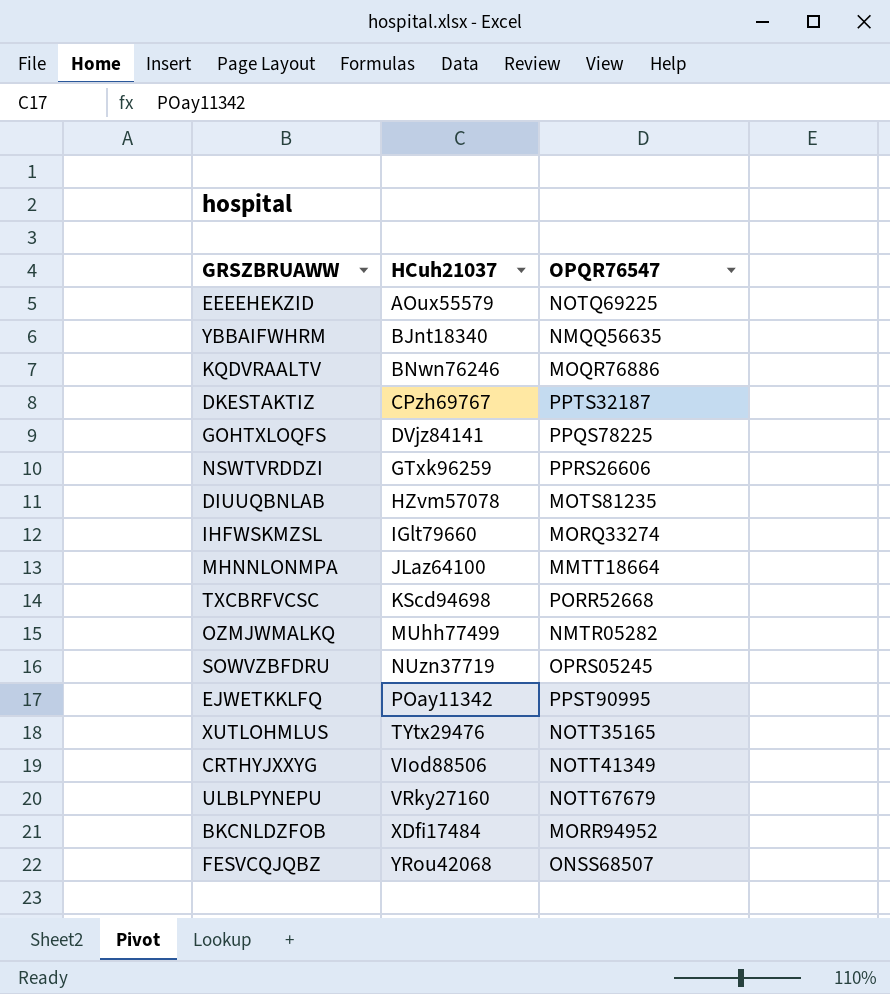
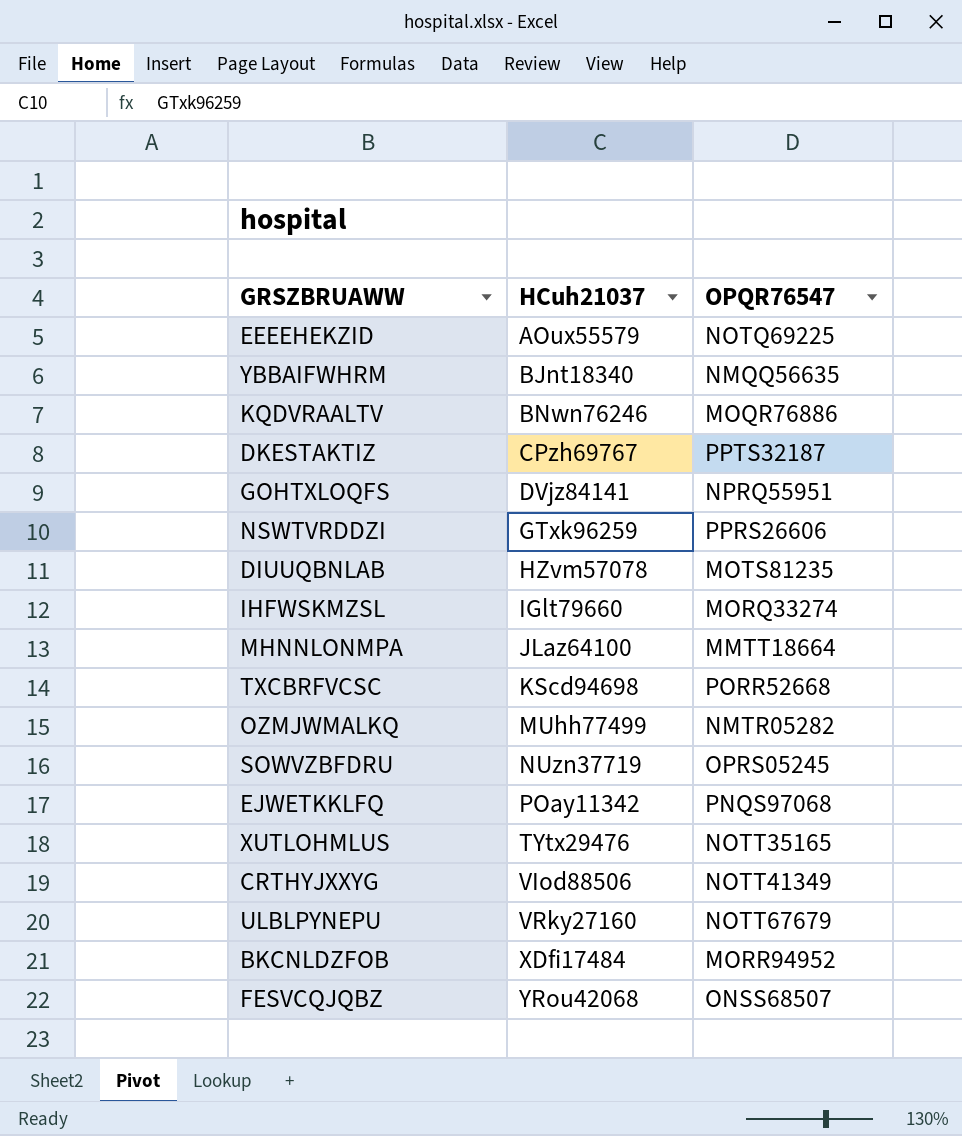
GOHTXLOQFS | OPQR76547: PPQS78225 -> NPRQ55951
EJWETKKLFQ | OPQR76547: PPST90995 -> PNQS97068

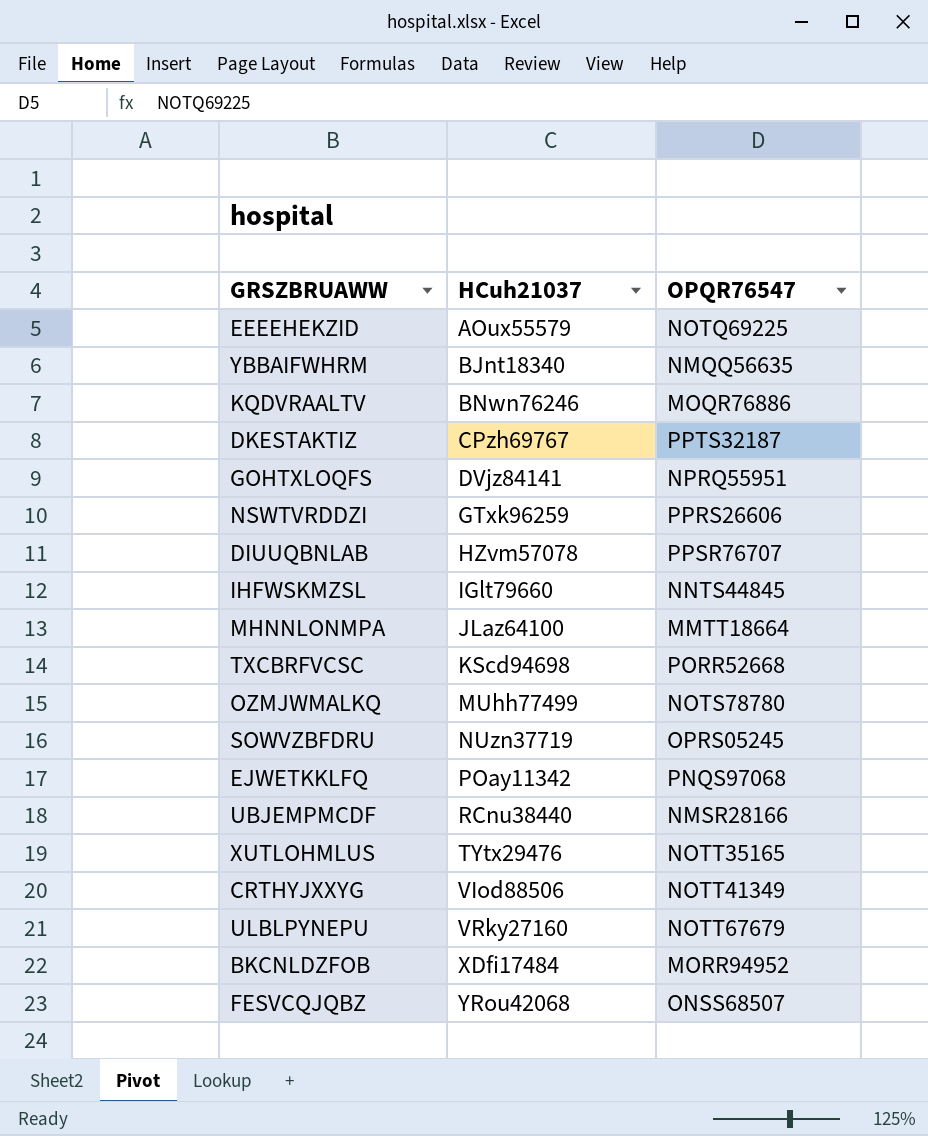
DIUUQBNLAB | OPQR76547: MOTS81235 -> PPSR76707
IHFWSKMZSL | OPQR76547: MORQ33274 -> NNTS44845
OZMJWMALKQ | OPQR76547: NMTR05282 -> NOTS78780
row UBJEMPMCDF: none -> RCnu38440 | NMSR28166

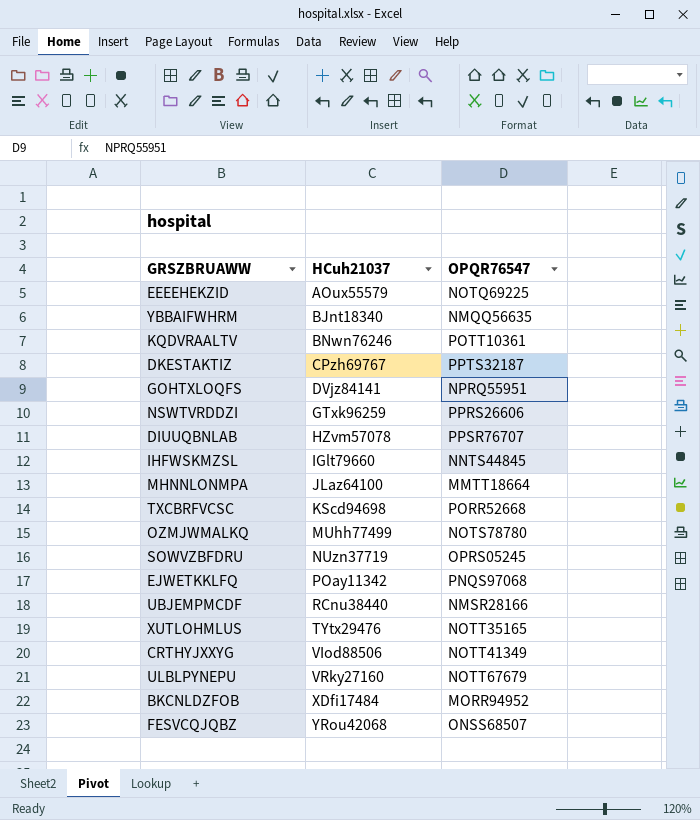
KQDVRAALTV | OPQR76547: MOQR76886 -> POTT10361

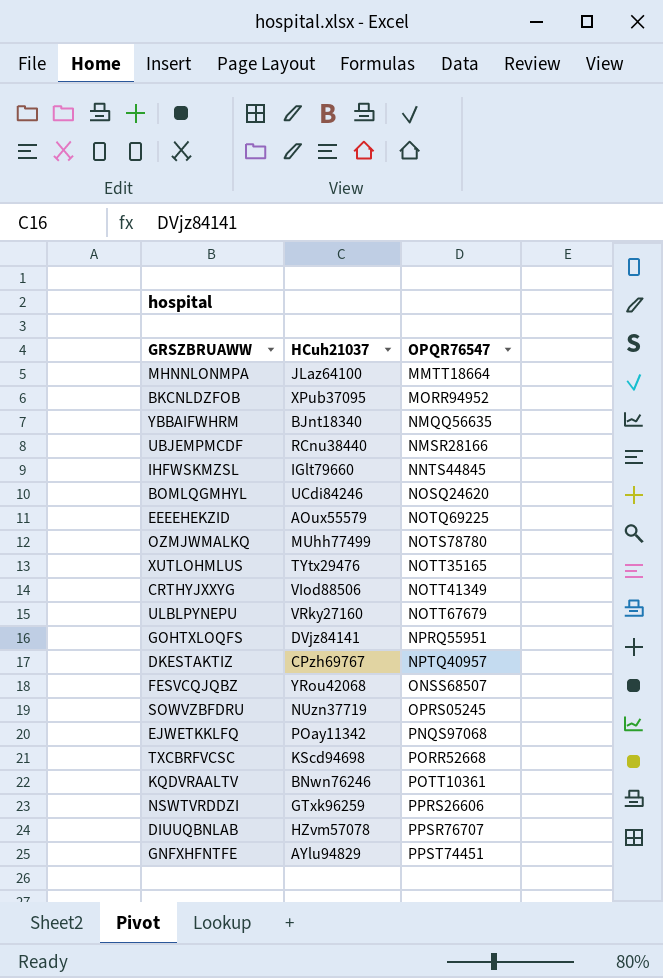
row order: HCuh21037 ascending -> OPQR76547 ascending
BKCNLDZFOB | HCuh21037: XDfi17484 -> XPub37095
row BOMLQGMHYL: none -> UCdi84246 | NOSQ24620
DKESTAKTIZ | OPQR76547: PPTS32187 -> NPTQ40957
row GNFXHFNTFE: none -> AYlu94829 | PPST74451

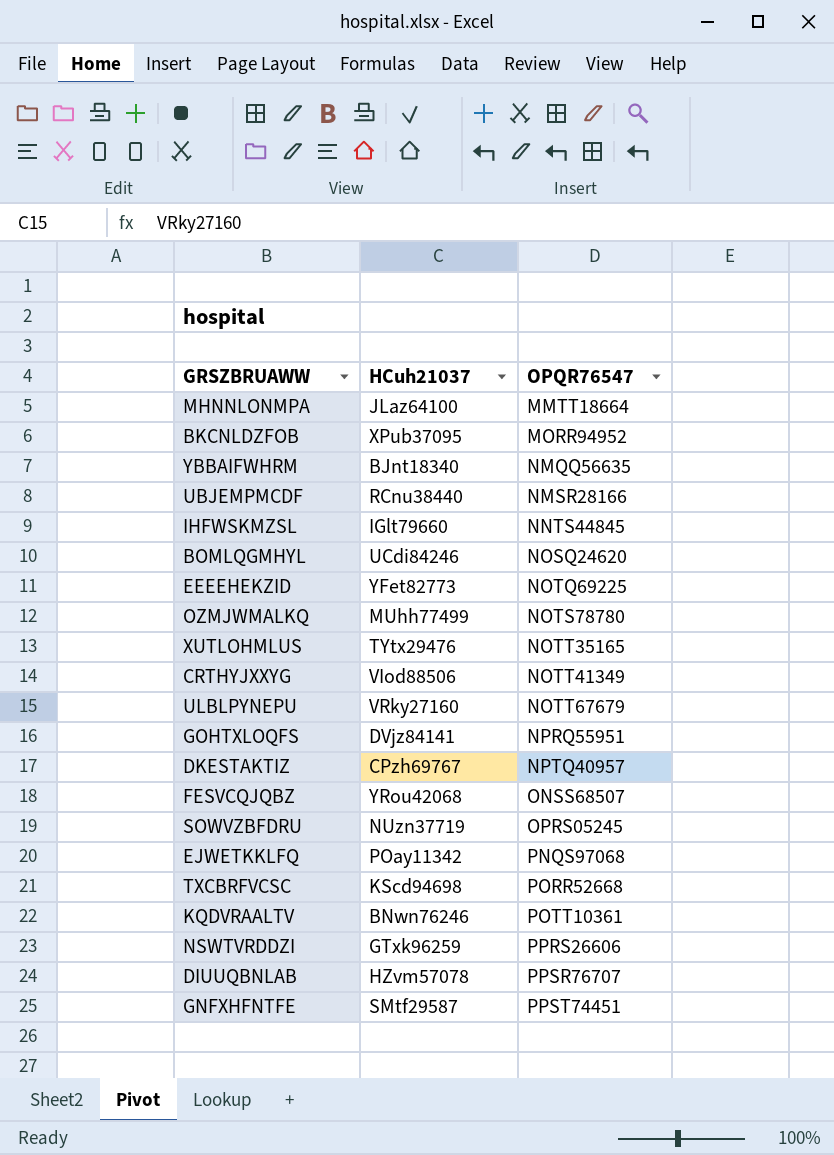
EEEEHEKZID | HCuh21037: AOux55579 -> YFet82773
GNFXHFNTFE | HCuh21037: AYlu94829 -> SMtf29587

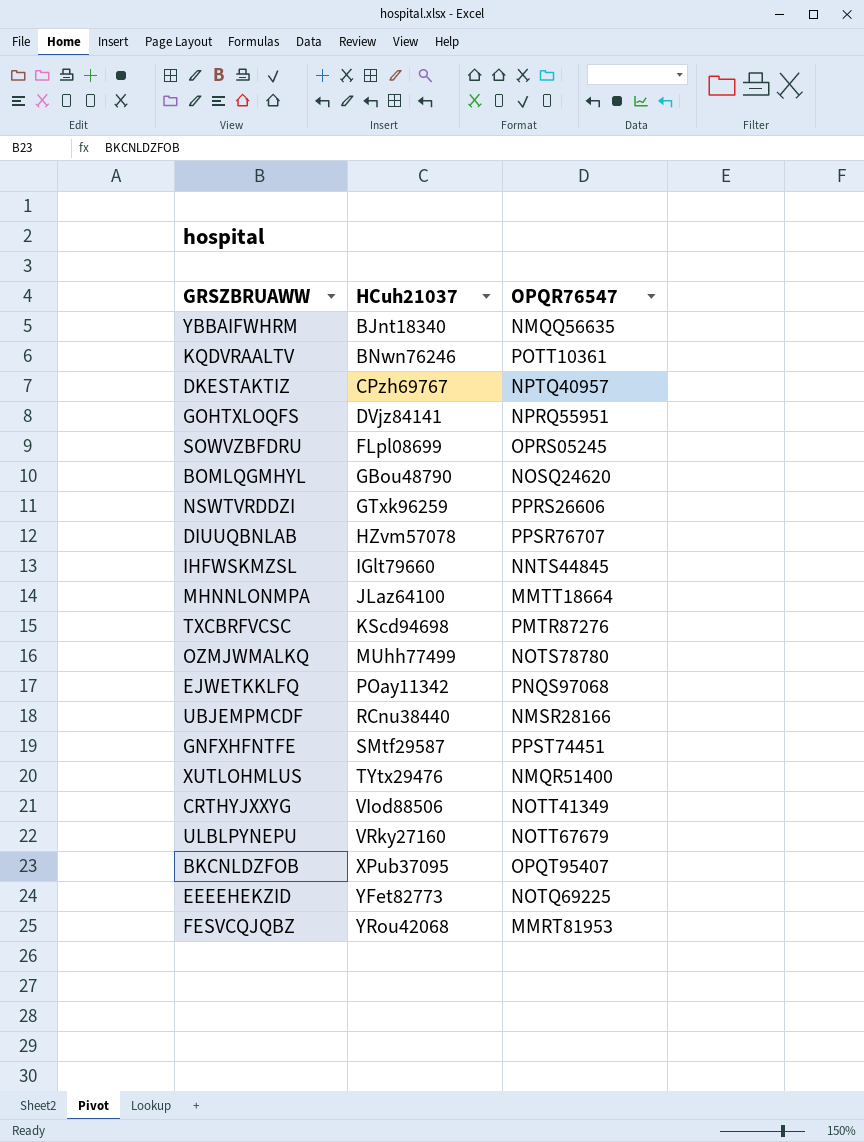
row order: OPQR76547 ascending -> HCuh21037 ascending
SOWVZBFDRU | HCuh21037: NUzn37719 -> FLpl08699
BOMLQGMHYL | HCuh21037: UCdi84246 -> GBou48790
TXCBRFVCSC | OPQR76547: PORR52668 -> PMTR87276
XUTLOHMLUS | OPQR76547: NOTT35165 -> NMQR51400
BKCNLDZFOB | OPQR76547: MORR94952 -> OPQT95407
FESVCQJQBZ | OPQR76547: ONSS68507 -> MMRT81953

